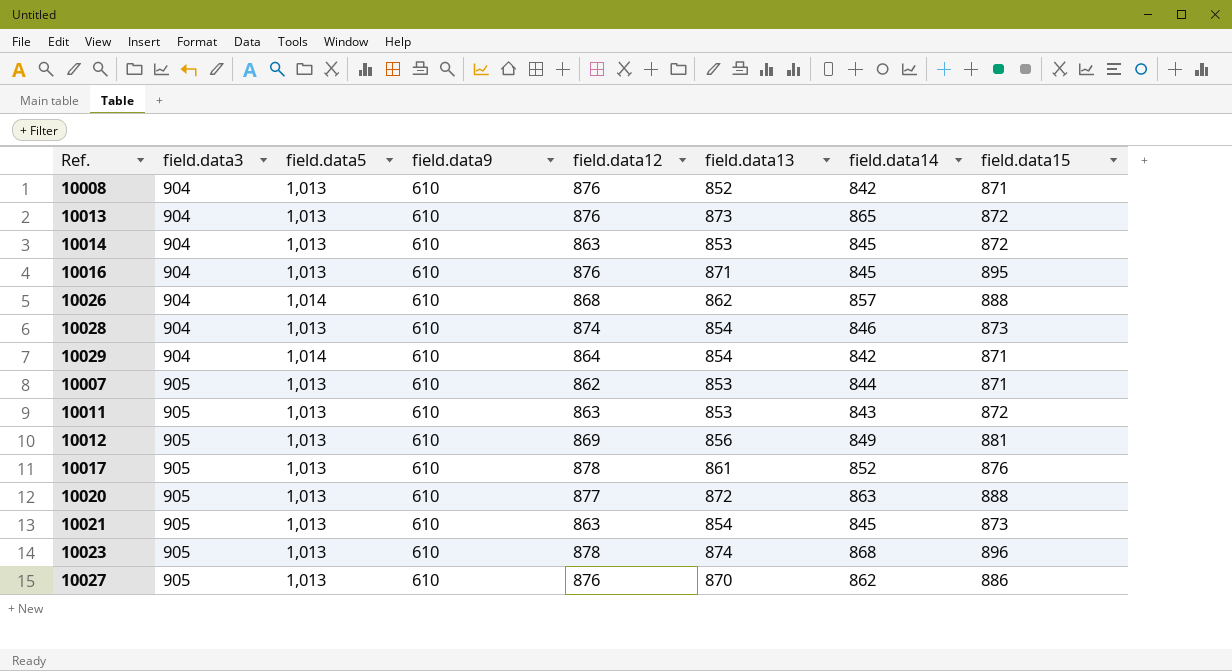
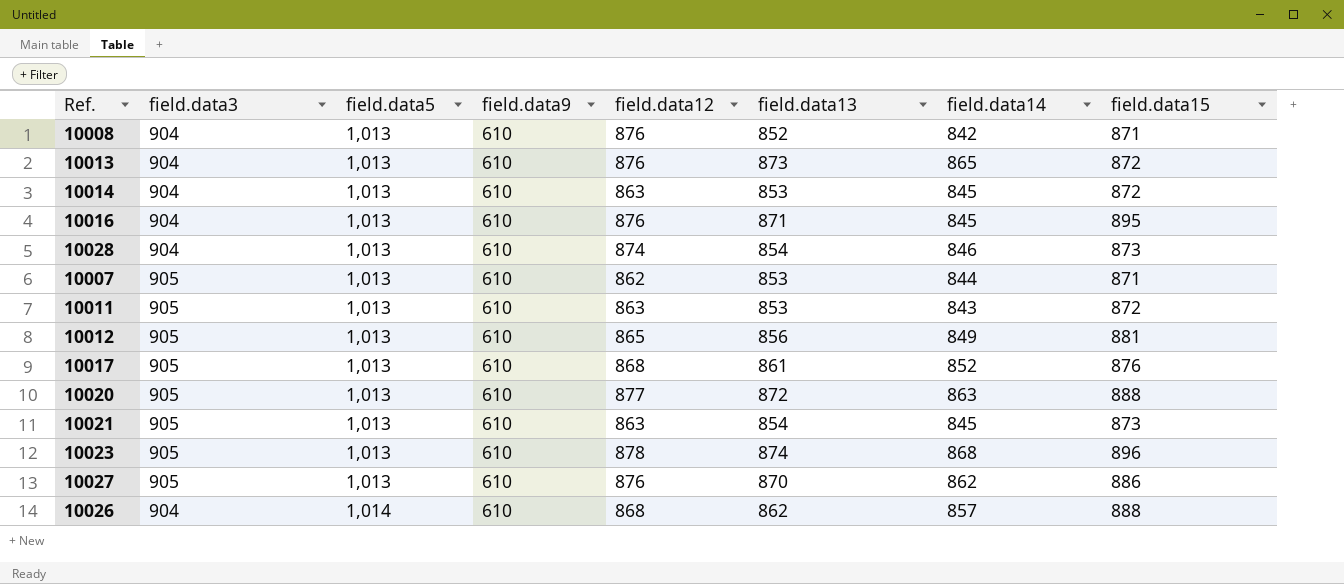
row order: field.data3 ascending -> field.data5 ascending
row 10029: 904 | 1,014 | 610 | 864 | 854 | 842 | 871 -> none
10012 | field.data12: 869 -> 865
10017 | field.data12: 878 -> 868

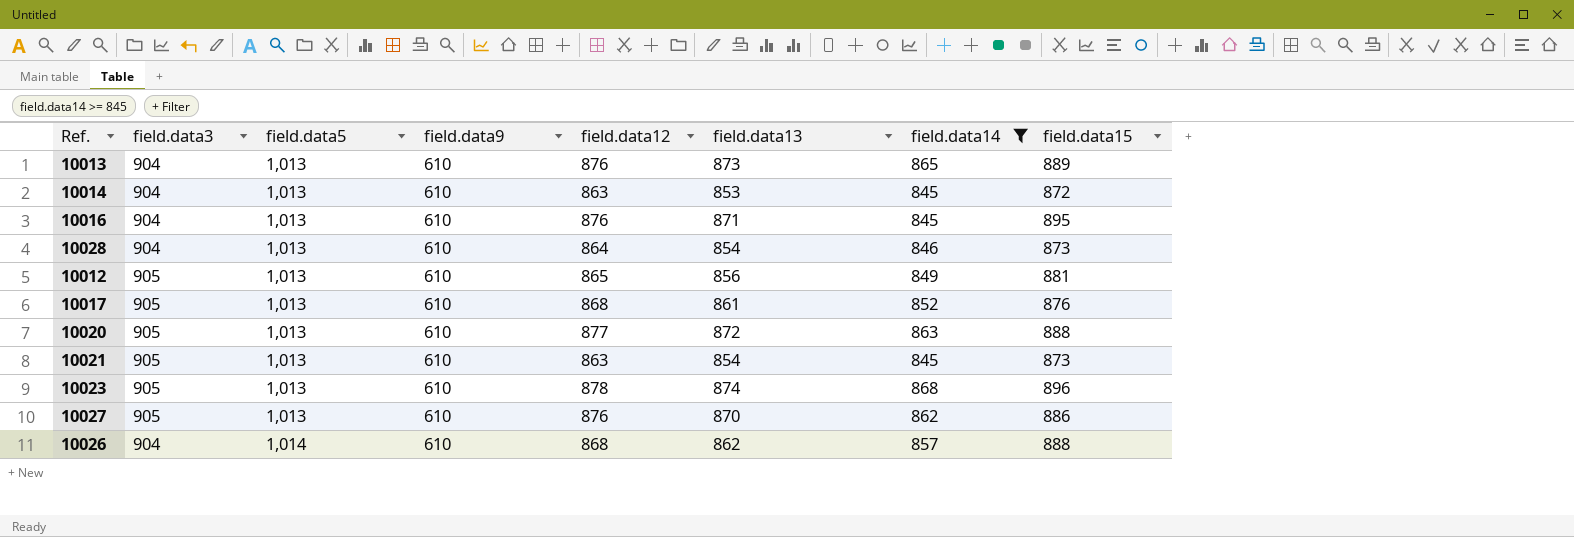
filter: none -> field.data14 >= 845
10013 | field.data15: 872 -> 889
10028 | field.data12: 874 -> 864

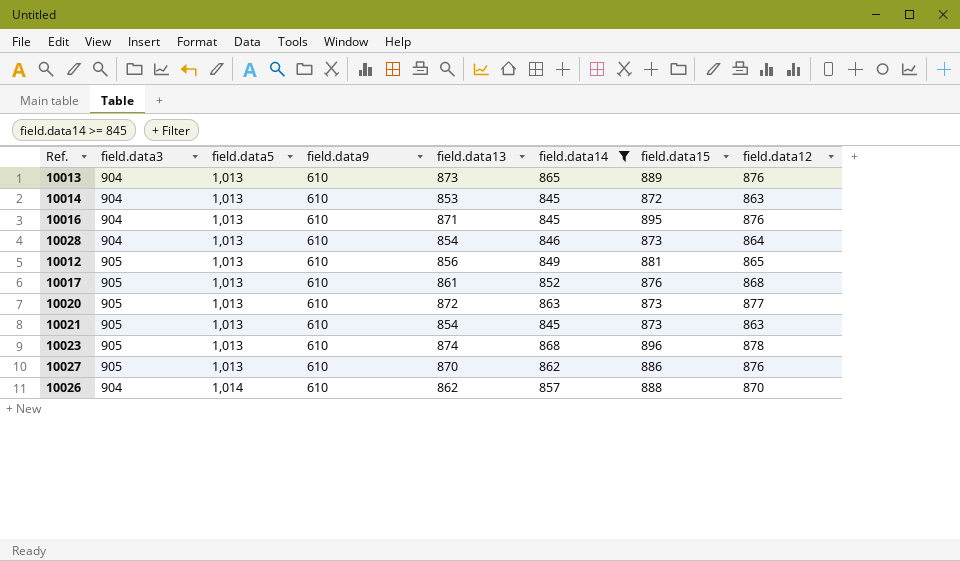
column field.data12 | position: 5 -> 8
10020 | field.data15: 888 -> 873
10026 | field.data12: 868 -> 870

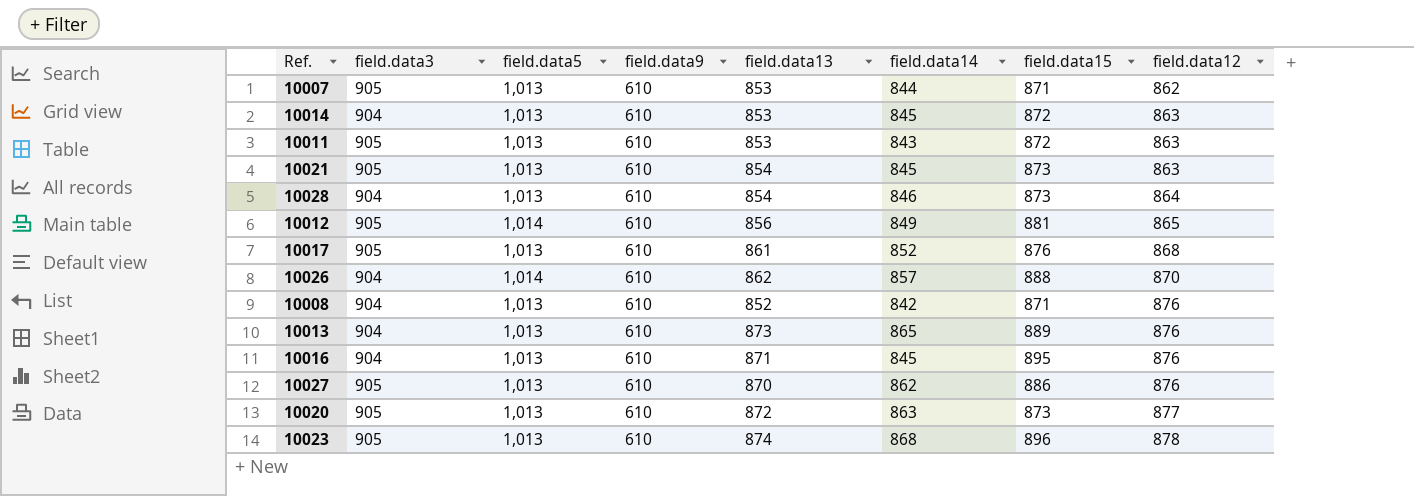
filter: field.data14 >= 845 -> none
row order: field.data5 ascending -> field.data12 ascending
10012 | field.data5: 1,013 -> 1,014

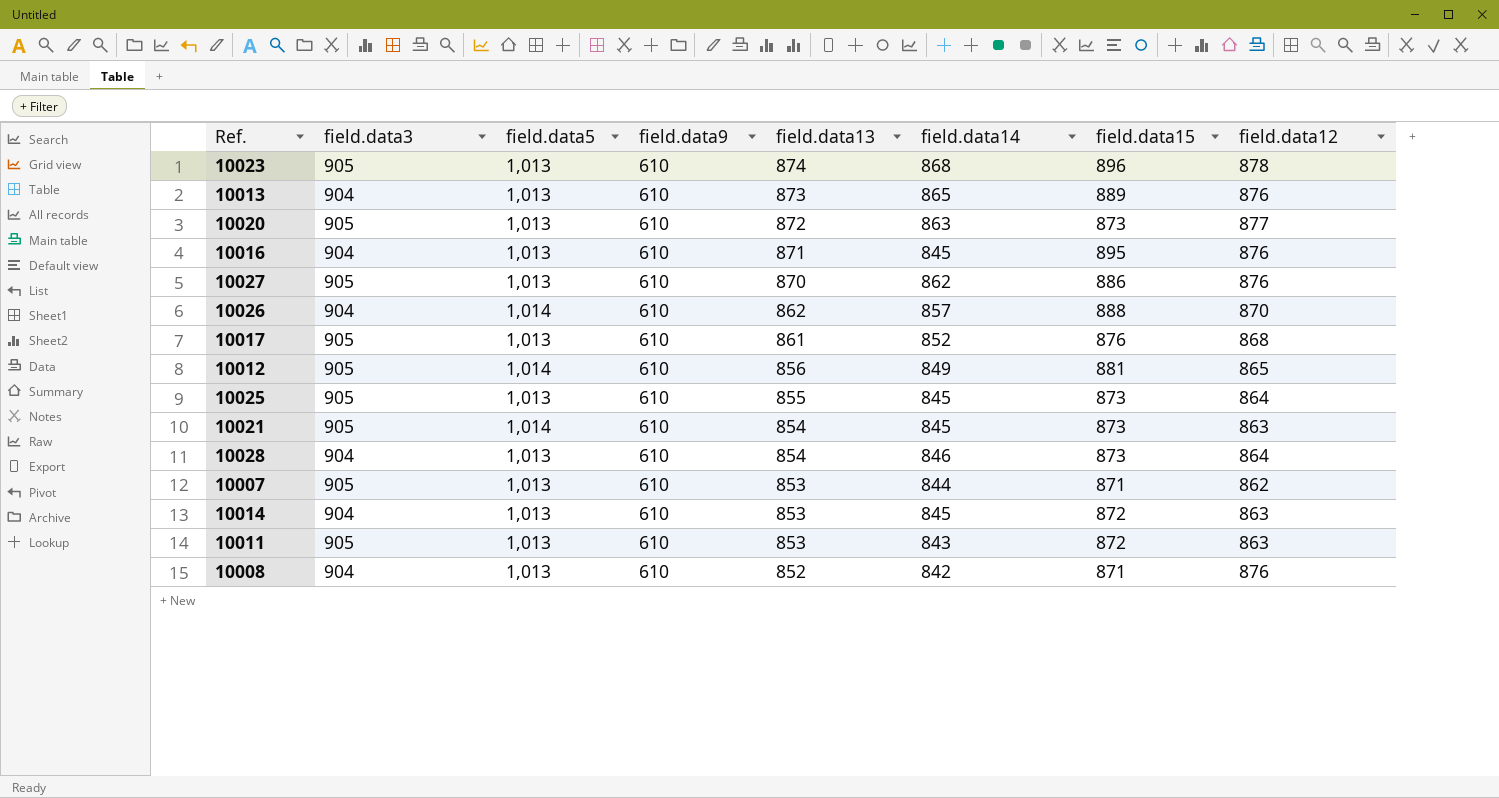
row order: field.data12 ascending -> field.data13 descending
row 10025: none -> 905 | 1,013 | 610 | 855 | 845 | 873 | 864
10021 | field.data5: 1,013 -> 1,014

